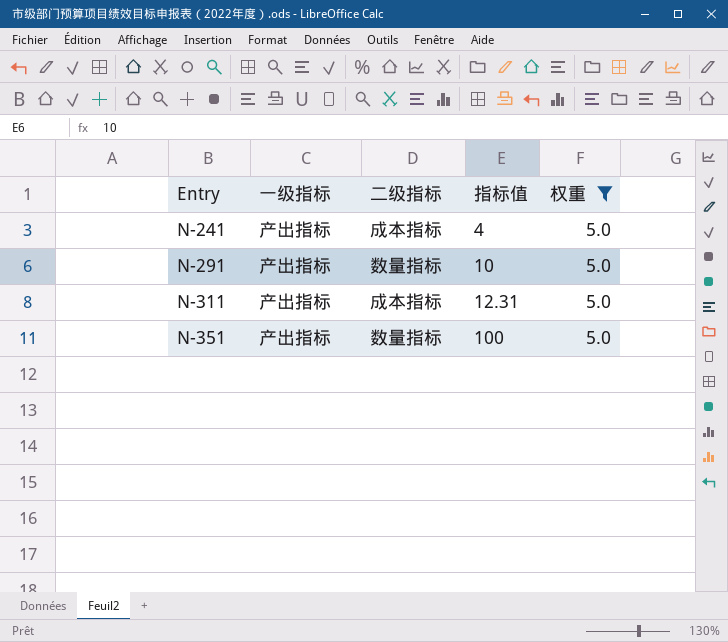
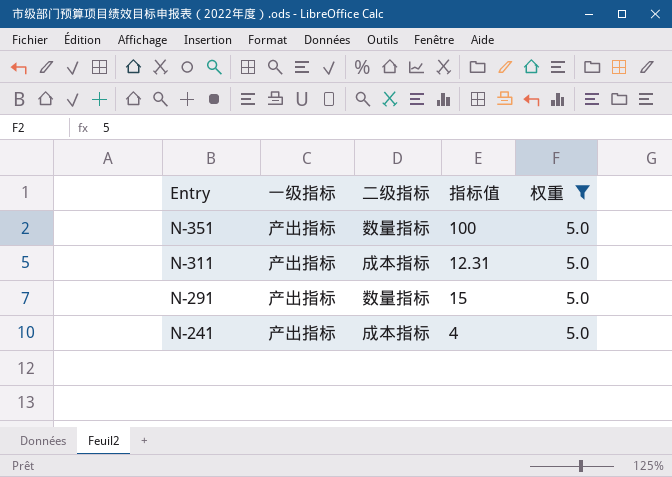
row order: Entry ascending -> Entry descending
N-291 | 指标值: 10 -> 15

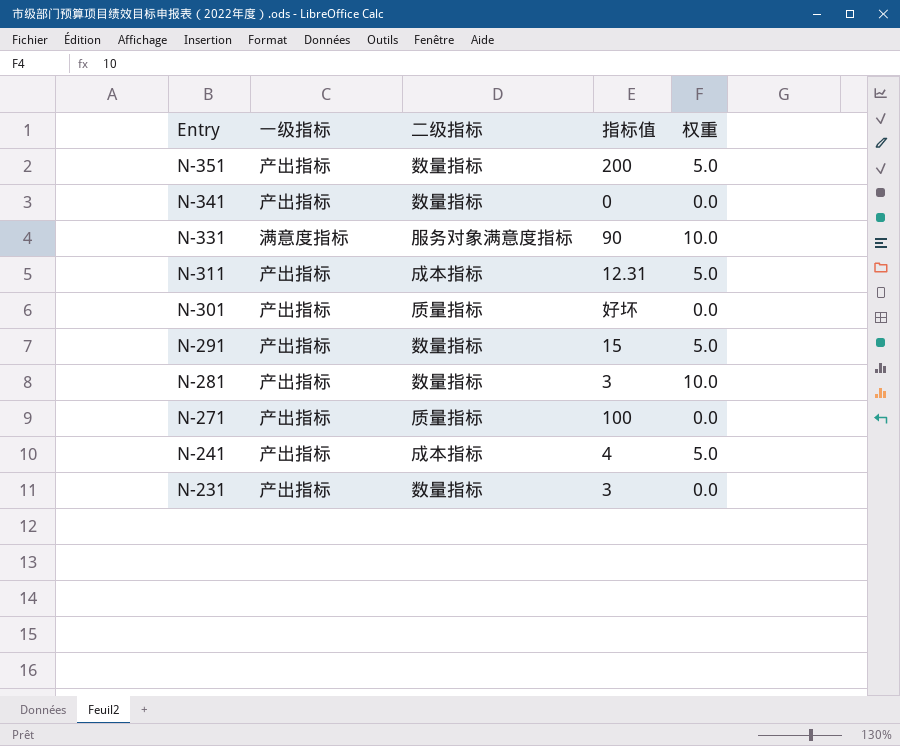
filter: 权重 = 5.0 -> none
N-351 | 指标值: 100 -> 200

